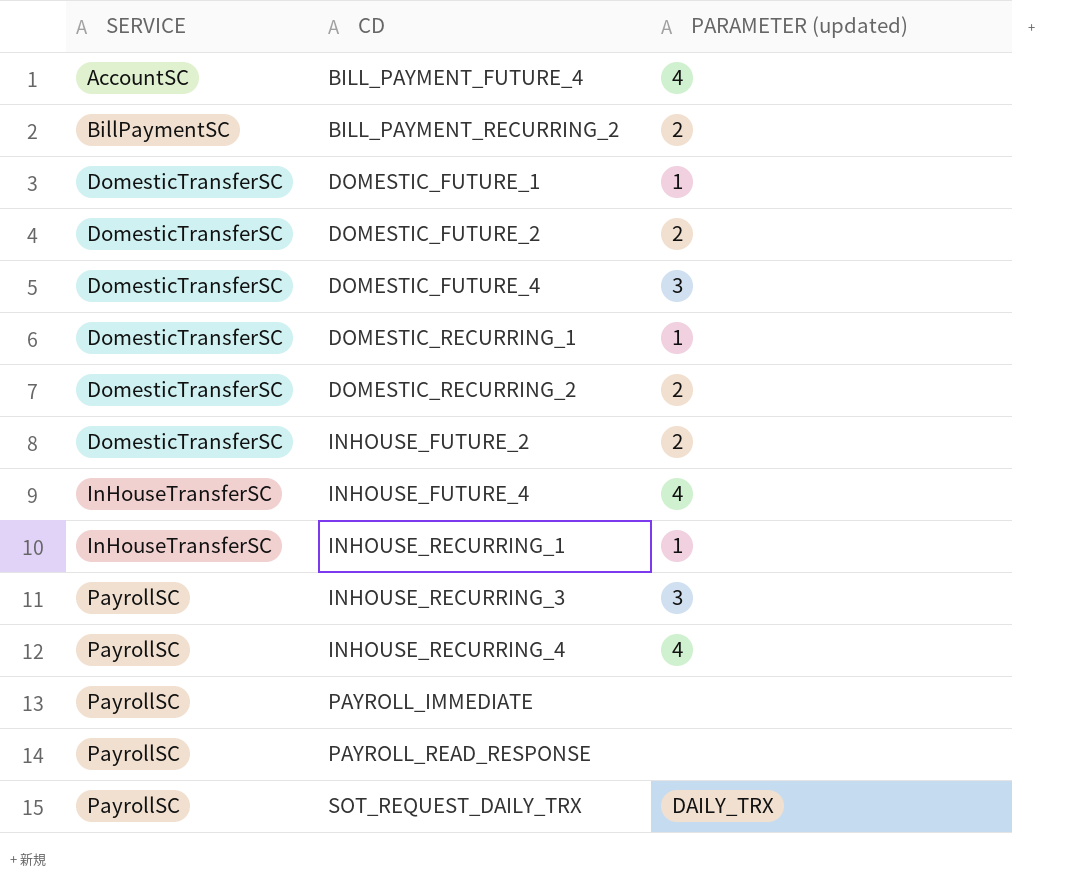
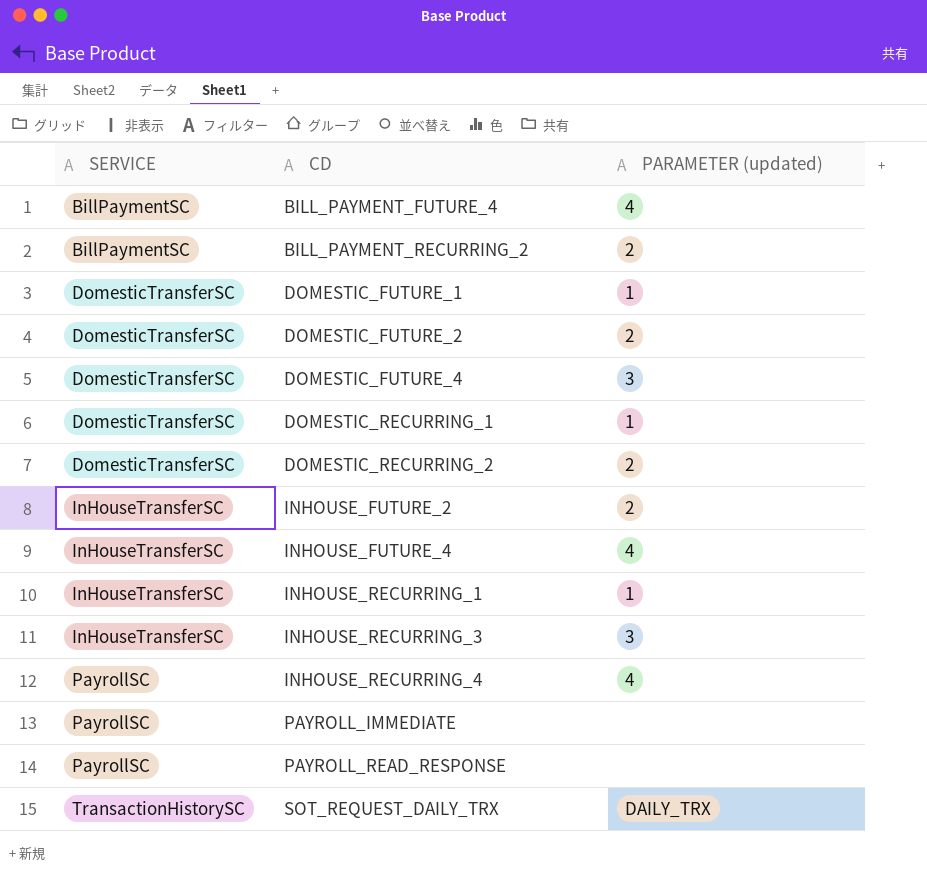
BILL_PAYMENT_FUTURE_4 | SERVICE: AccountSC -> BillPaymentSC
INHOUSE_FUTURE_2 | SERVICE: DomesticTransferSC -> InHouseTransferSC
INHOUSE_RECURRING_3 | SERVICE: PayrollSC -> InHouseTransferSC
SOT_REQUEST_DAILY_TRX | SERVICE: PayrollSC -> TransactionHistorySC

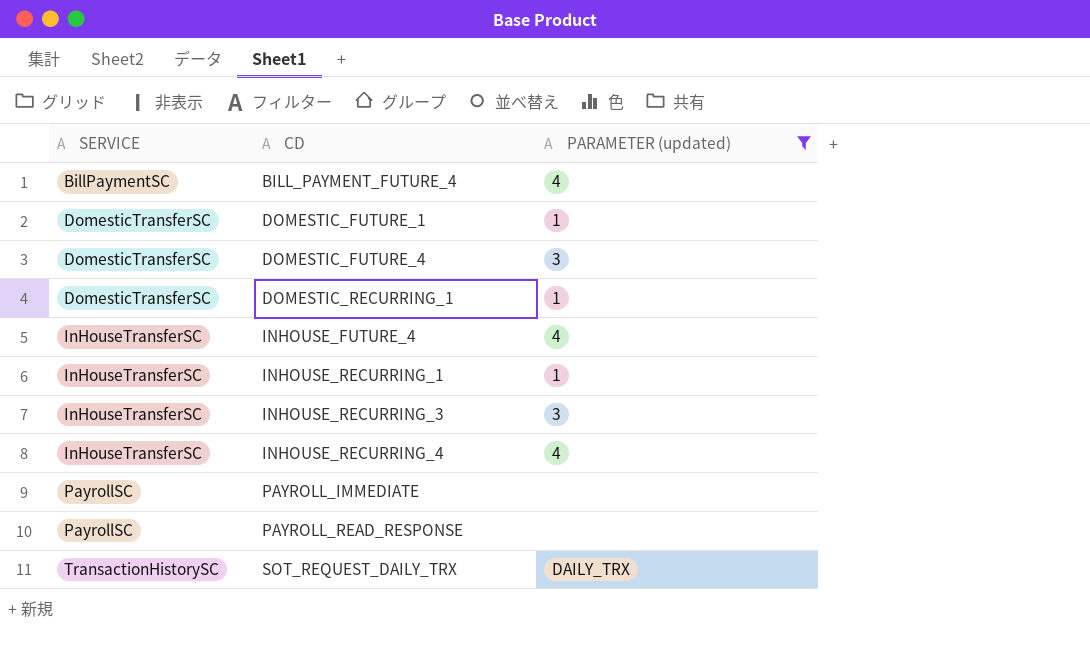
filter: none -> PARAMETER (updated) != 2
INHOUSE_RECURRING_4 | SERVICE: PayrollSC -> InHouseTransferSC

